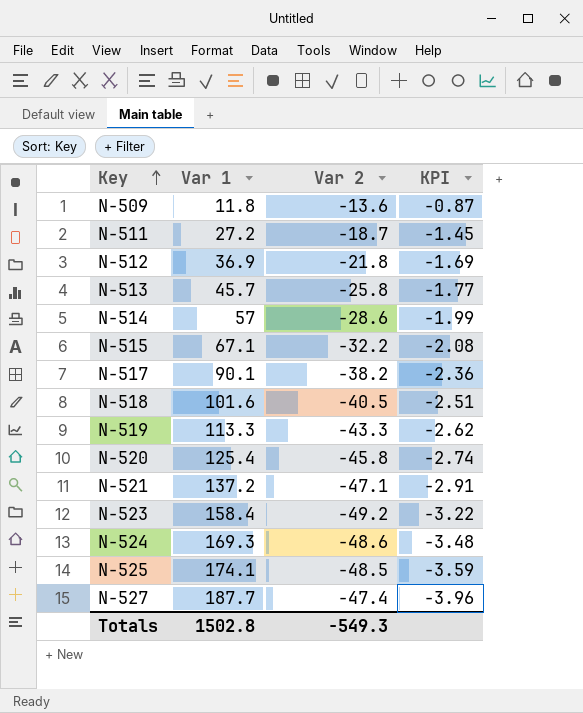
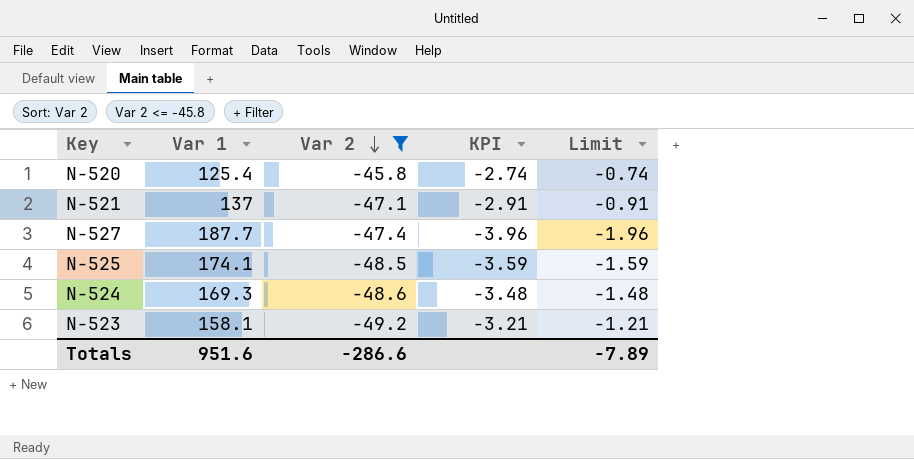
filter: none -> Var 2 <= -45.8
row order: Key ascending -> Var 2 descending
column Limit | formula: none -> [KPI] + 2
N-521 | Var 1: 137.2 -> 137
N-523 | Var 1: 158.4 -> 158.1
N-523 | KPI: -3.22 -> -3.21
Totals | Var 1: 1502.8 -> 951.6
Totals | Var 2: -549.3 -> -286.6

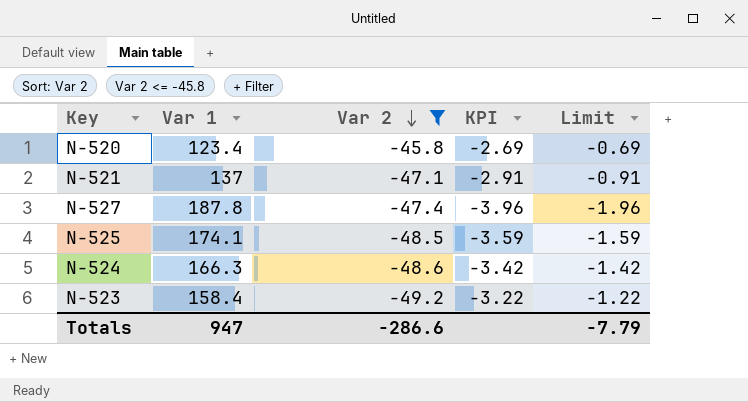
N-520 | Var 1: 125.4 -> 123.4
N-520 | KPI: -2.74 -> -2.69
N-520 | Limit: -0.74 -> -0.69
N-527 | Var 1: 187.7 -> 187.8
N-524 | Var 1: 169.3 -> 166.3
N-524 | KPI: -3.48 -> -3.42
N-524 | Limit: -1.48 -> -1.42
N-523 | Var 1: 158.1 -> 158.4
N-523 | KPI: -3.21 -> -3.22
N-523 | Limit: -1.21 -> -1.22
Totals | Var 1: 951.6 -> 947
Totals | Limit: -7.89 -> -7.79

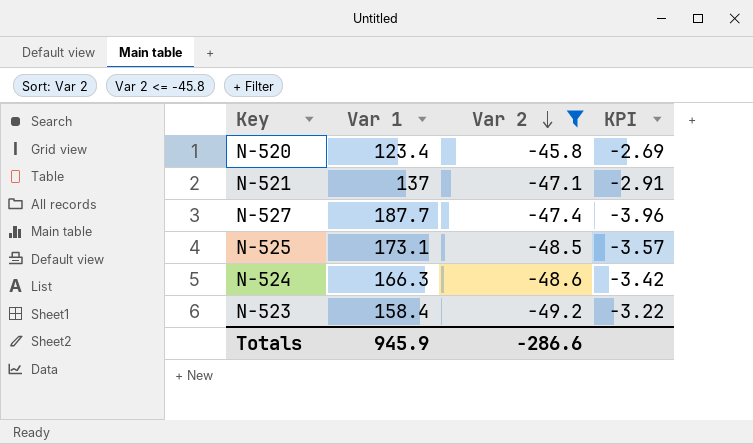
column Limit | formula: [KPI] + 2 -> none
N-527 | Var 1: 187.8 -> 187.7
N-525 | Var 1: 174.1 -> 173.1
N-525 | KPI: -3.59 -> -3.57
Totals | Var 1: 947 -> 945.9

